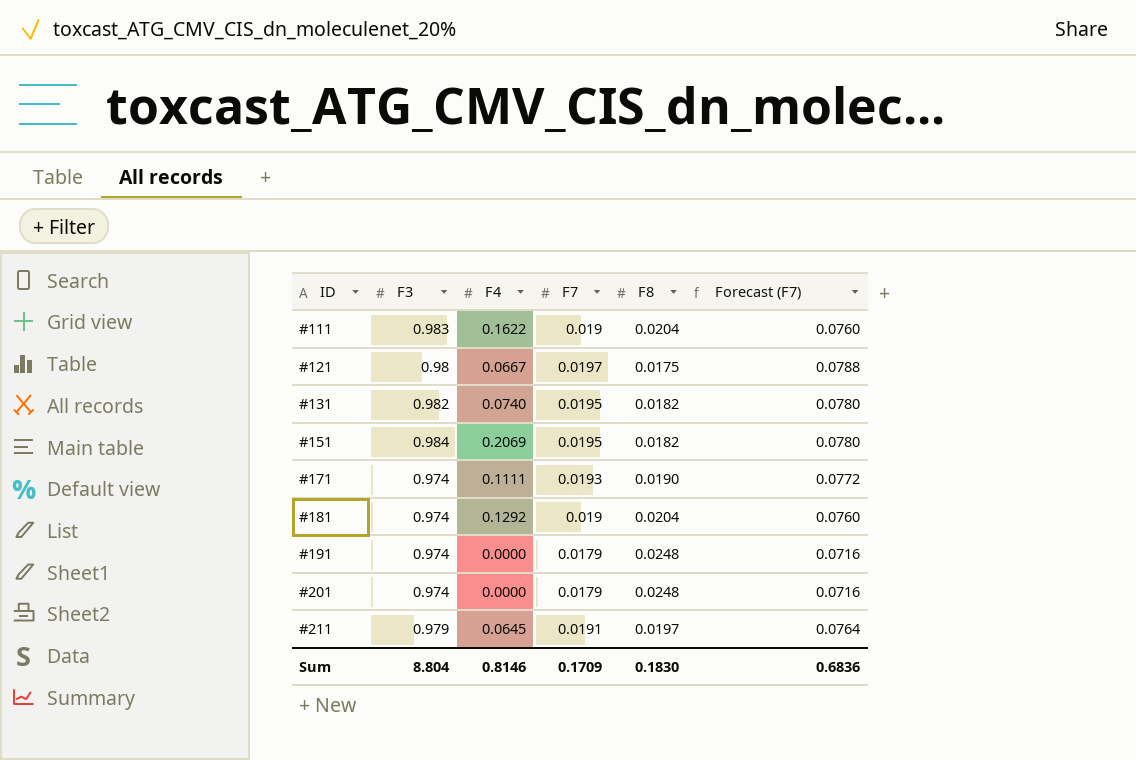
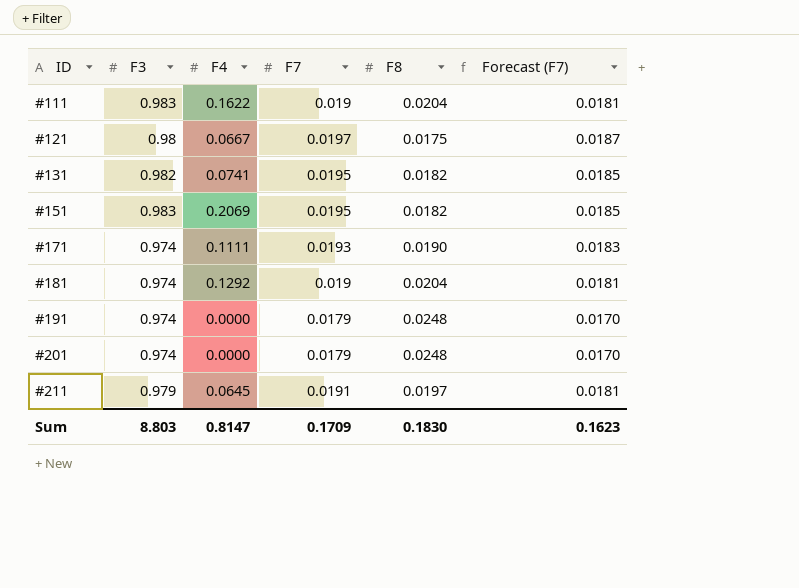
column Forecast (F7) | formula: [F7] * 4 -> [F7] * 0.95
#131 | F4: 0.0740 -> 0.0741
#151 | F3: 0.984 -> 0.983
Sum | F3: 8.804 -> 8.803
Sum | F4: 0.8146 -> 0.8147
Sum | Forecast (F7): 0.6836 -> 0.1623

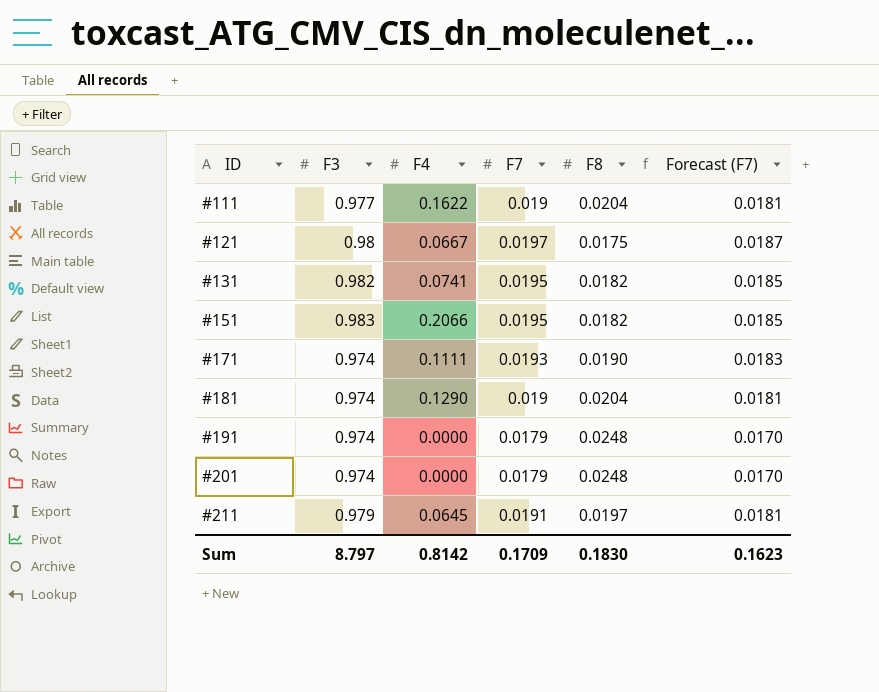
#111 | F3: 0.983 -> 0.977
#151 | F4: 0.2069 -> 0.2066
#181 | F4: 0.1292 -> 0.1290
Sum | F3: 8.803 -> 8.797
Sum | F4: 0.8147 -> 0.8142

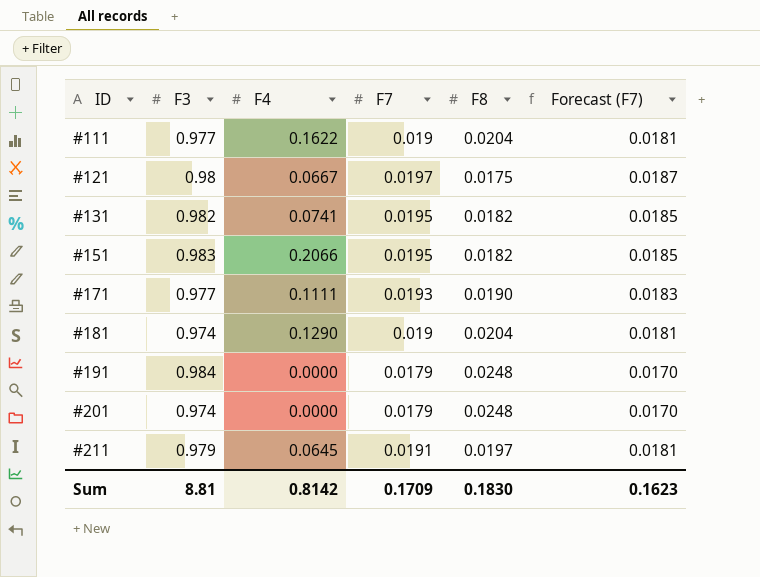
#171 | F3: 0.974 -> 0.977
#191 | F3: 0.974 -> 0.984
Sum | F3: 8.797 -> 8.81

